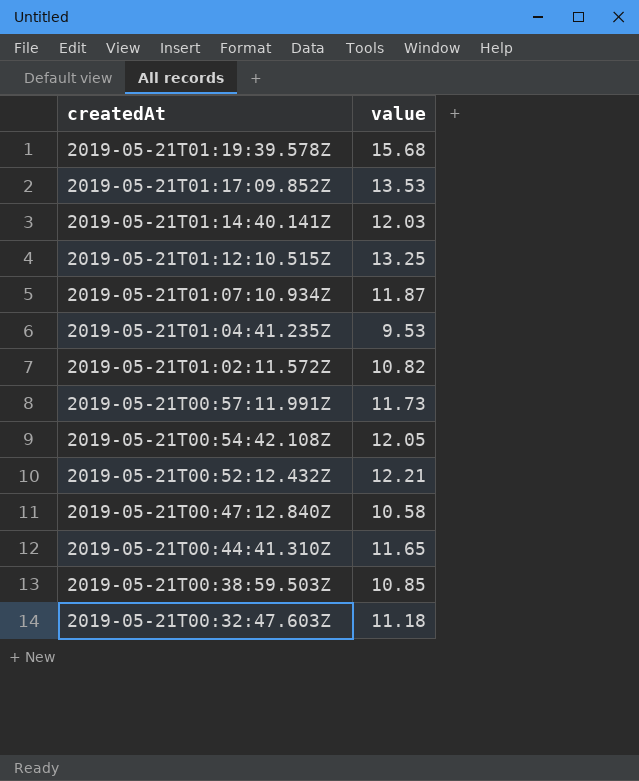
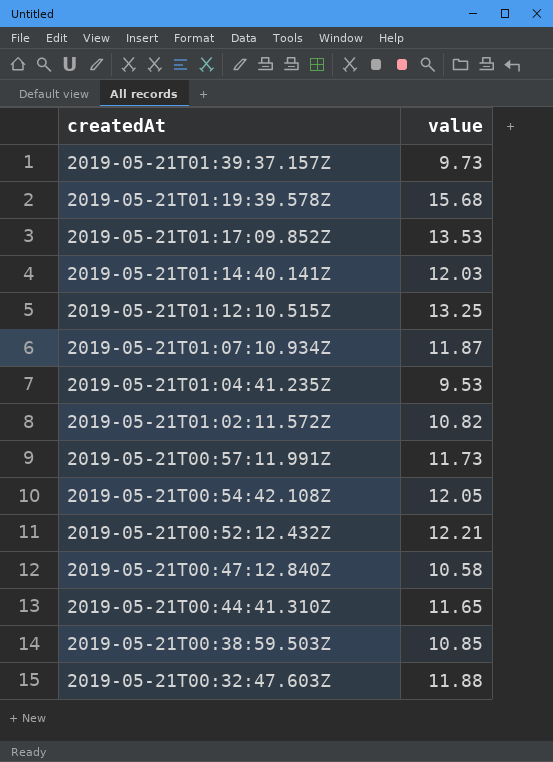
row 2019-05-21T01:39:37.157Z: none -> 9.73
2019-05-21T00:32:47.603Z | value: 11.18 -> 11.88

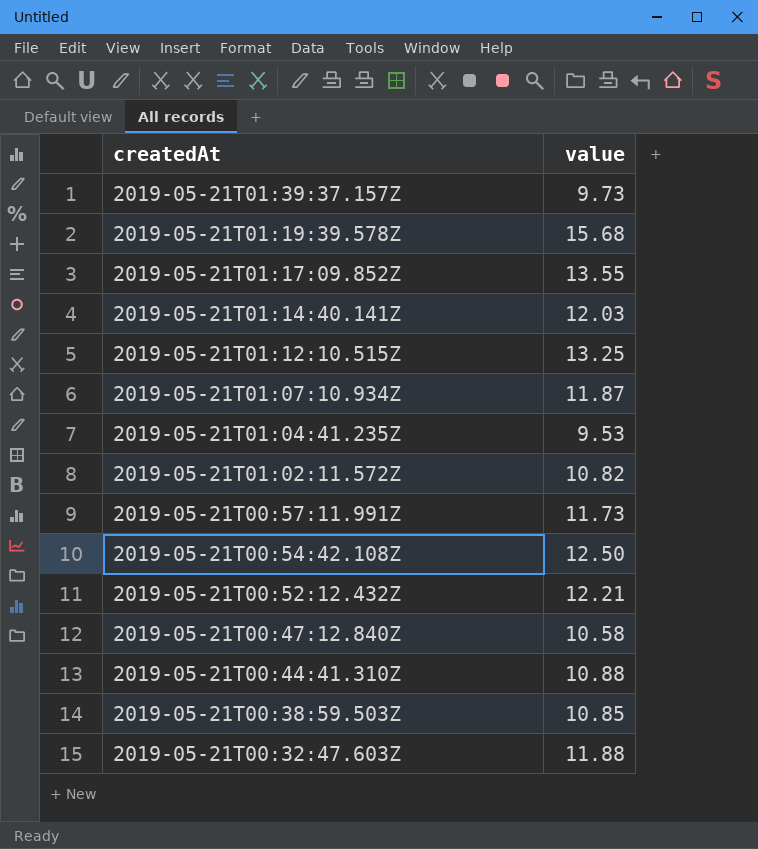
2019-05-21T01:17:09.852Z | value: 13.53 -> 13.55
2019-05-21T00:54:42.108Z | value: 12.05 -> 12.50
2019-05-21T00:44:41.310Z | value: 11.65 -> 10.88

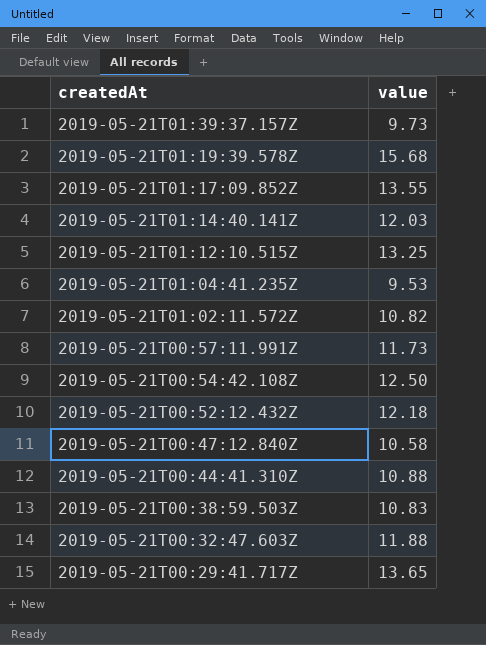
row 2019-05-21T01:07:10.934Z: 11.87 -> none
2019-05-21T00:52:12.432Z | value: 12.21 -> 12.18
2019-05-21T00:38:59.503Z | value: 10.85 -> 10.83
row 2019-05-21T00:29:41.717Z: none -> 13.65

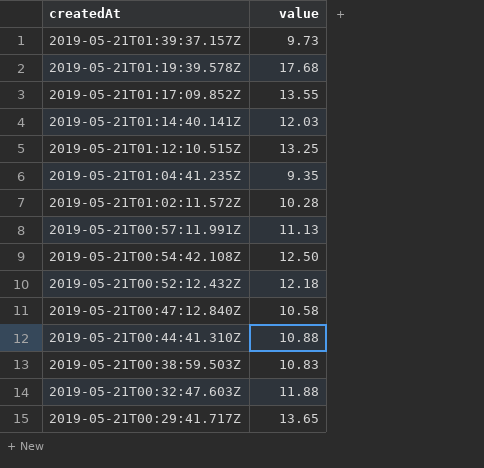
2019-05-21T01:19:39.578Z | value: 15.68 -> 17.68
2019-05-21T01:04:41.235Z | value: 9.53 -> 9.35
2019-05-21T01:02:11.572Z | value: 10.82 -> 10.28
2019-05-21T00:57:11.991Z | value: 11.73 -> 11.13

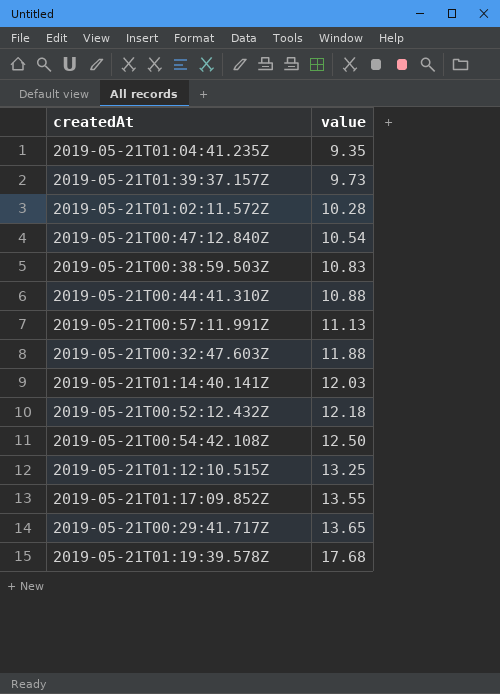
row order: createdAt descending -> value ascending
2019-05-21T00:47:12.840Z | value: 10.58 -> 10.54

